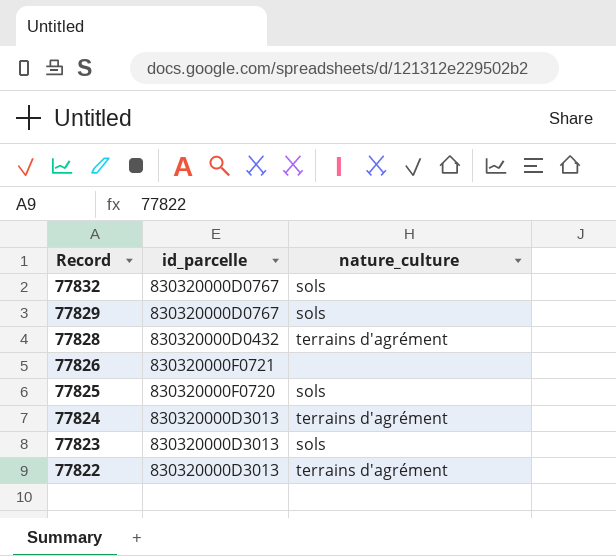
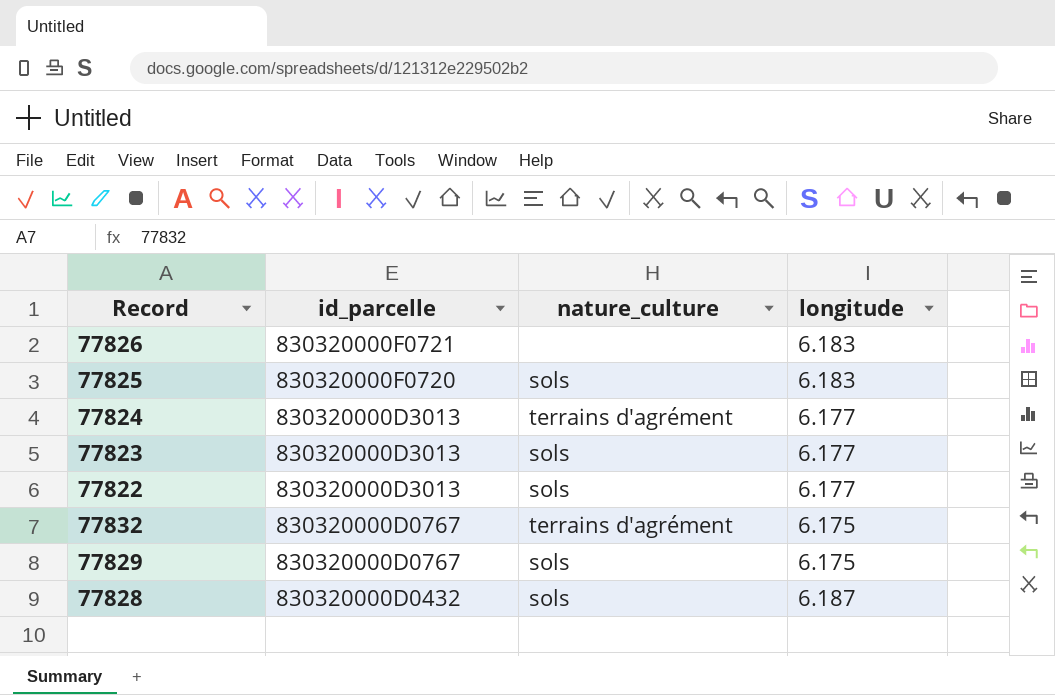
row order: Record descending -> id_parcelle descending
column longitude | position: none -> 4
77822 | nature_culture: terrains d'agrément -> sols
77832 | nature_culture: sols -> terrains d'agrément
77828 | nature_culture: terrains d'agrément -> sols

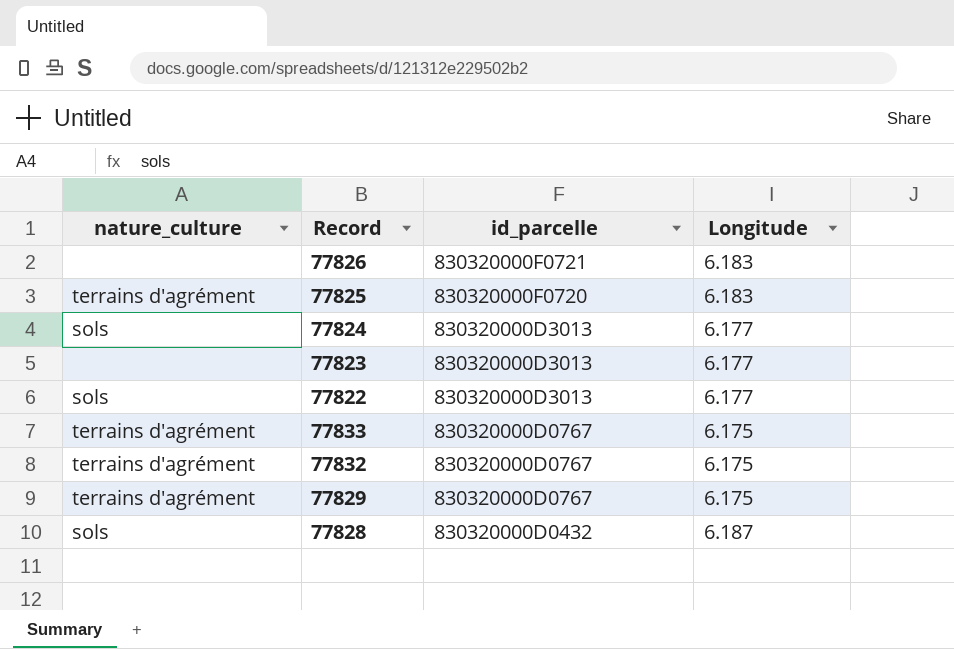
column nature_culture | position: 3 -> 1
column name: longitude -> Longitude
77825 | nature_culture: sols -> terrains d'agrément
77824 | nature_culture: terrains d'agrément -> sols
77823 | nature_culture: sols -> none
row 77833: none -> terrains d'agrément | 830320000D0767 | 6.175
77829 | nature_culture: sols -> terrains d'agrément

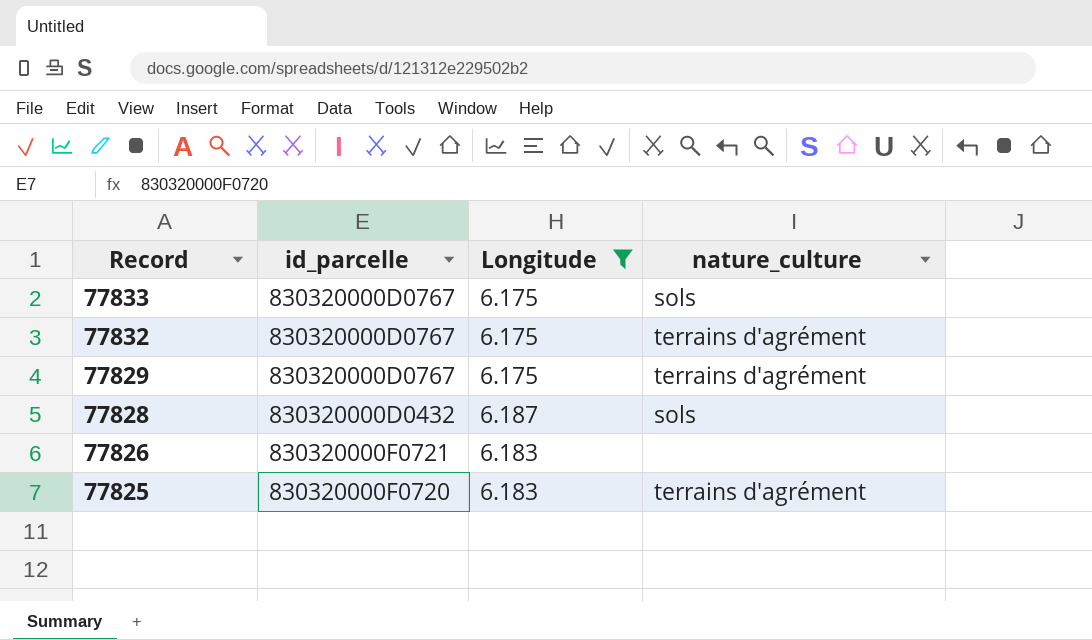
filter: none -> Longitude != 6.177
row order: id_parcelle descending -> Record descending
column nature_culture | position: 1 -> 4
77833 | nature_culture: terrains d'agrément -> sols

